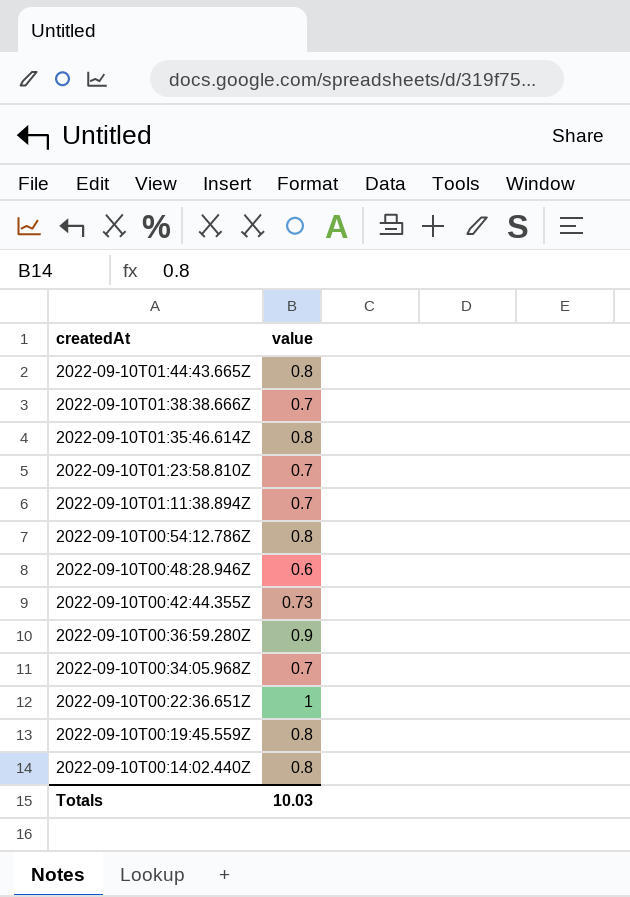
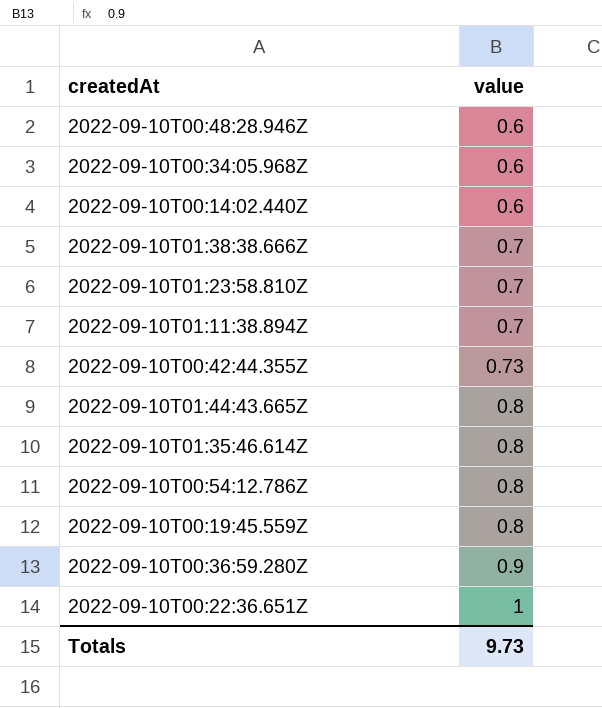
row order: createdAt descending -> value ascending
2022-09-10T00:34:05.968Z | value: 0.7 -> 0.6
2022-09-10T00:14:02.440Z | value: 0.8 -> 0.6
Totals | value: 10.03 -> 9.73

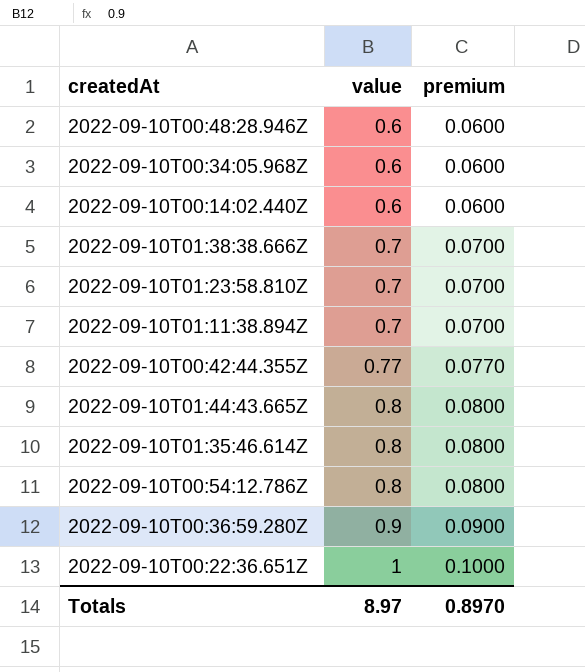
column premium | formula: none -> [value] * 0.1
row 2022-09-10T00:19:45.559Z: 0.8 -> none
2022-09-10T00:42:44.355Z | value: 0.73 -> 0.77
Totals | value: 9.73 -> 8.97

